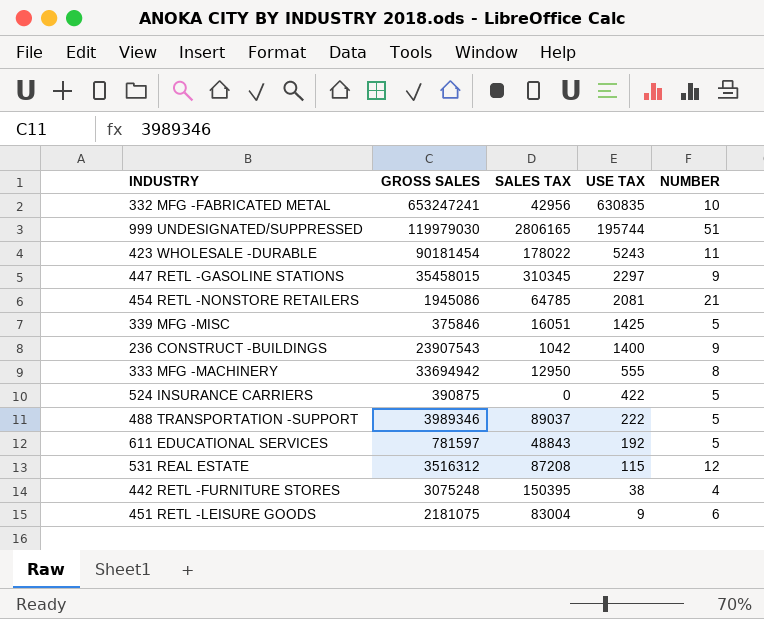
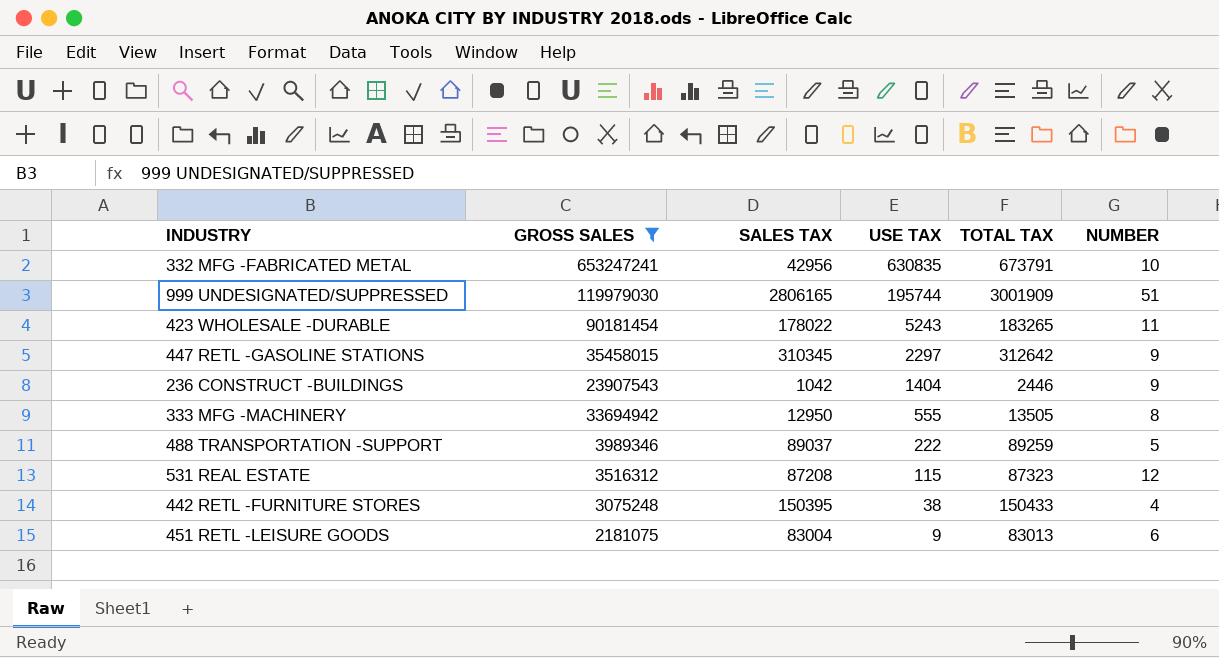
filter: none -> GROSS SALES >= 2181075
column TOTAL TAX | formula: none -> [SALES TAX] + [USE TAX]
236 CONSTRUCT -BUILDINGS | USE TAX: 1400 -> 1404

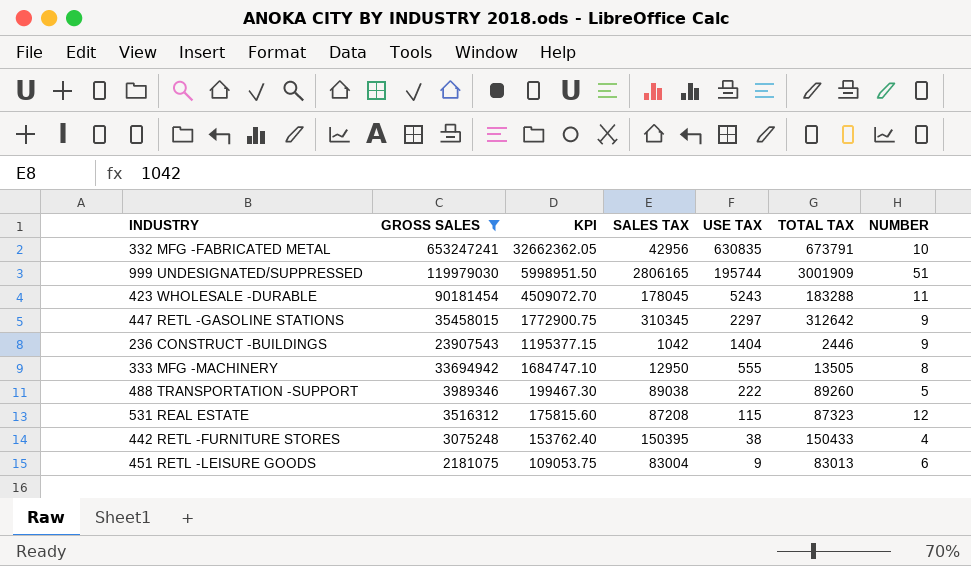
column KPI | formula: none -> [GROSS SALES] * 0.05
423 WHOLESALE -DURABLE | SALES TAX: 178022 -> 178045
423 WHOLESALE -DURABLE | TOTAL TAX: 183265 -> 183288
488 TRANSPORTATION -SUPPORT | SALES TAX: 89037 -> 89038
488 TRANSPORTATION -SUPPORT | TOTAL TAX: 89259 -> 89260

